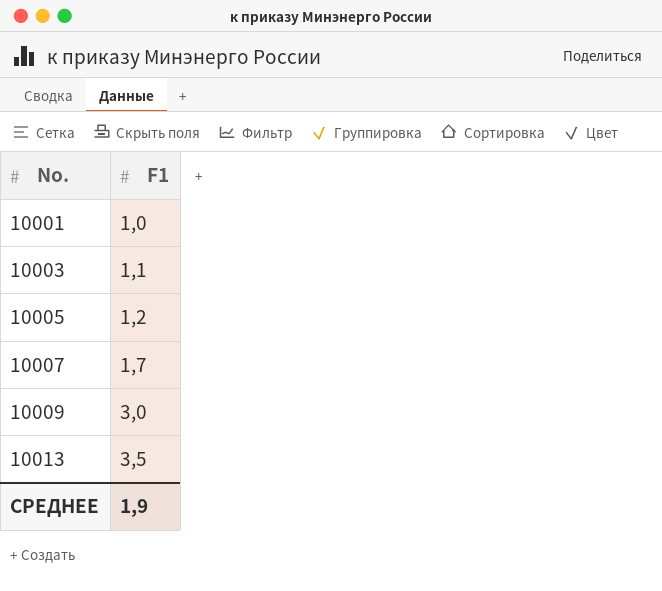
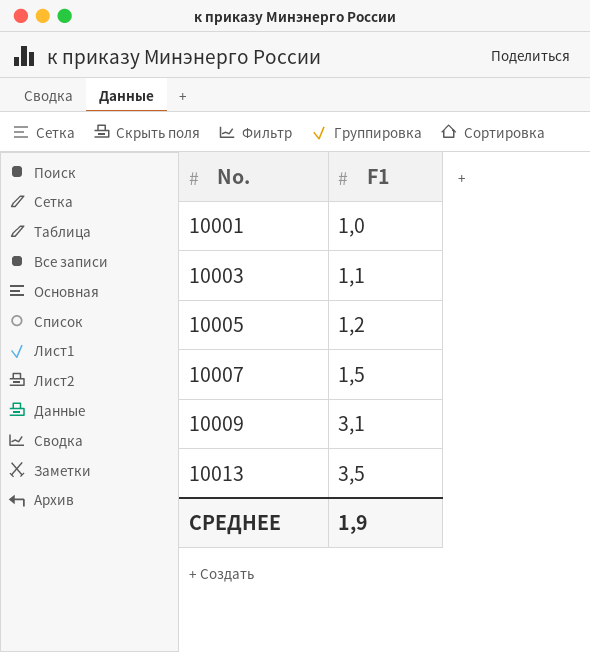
10007 | F1: 1,7 -> 1,5
10009 | F1: 3,0 -> 3,1

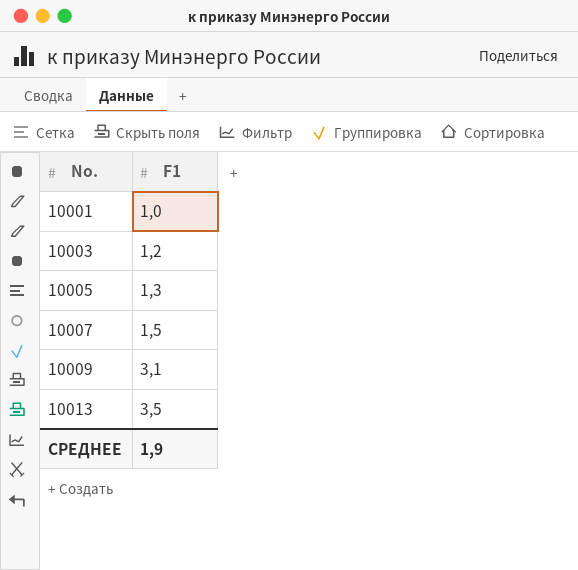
10003 | F1: 1,1 -> 1,2
10005 | F1: 1,2 -> 1,3

